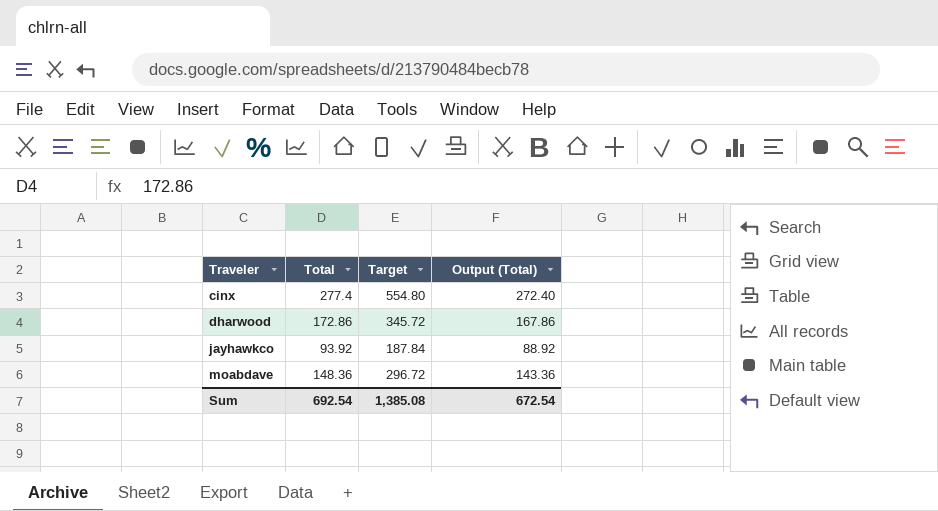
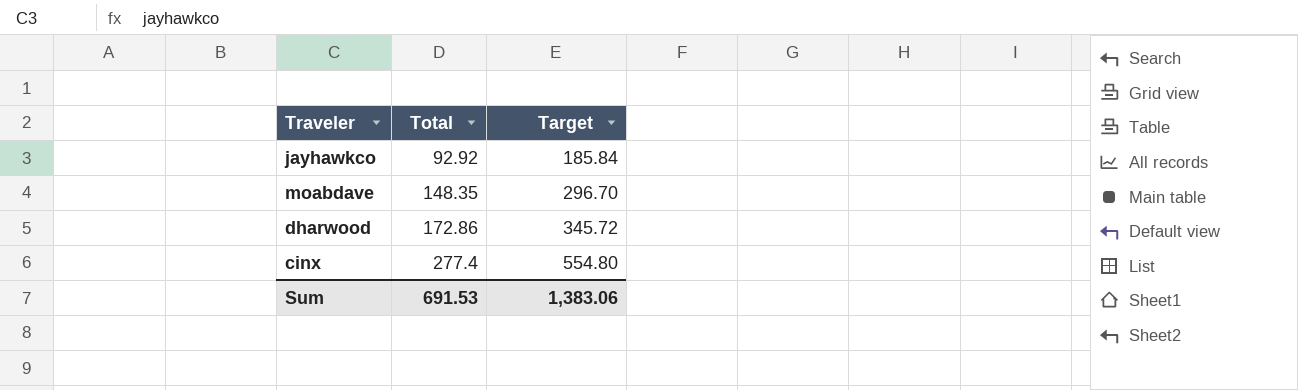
row order: Traveler ascending -> Total ascending
column Output (Total) | formula: [Total] - 5 -> none
jayhawkco | Total: 93.92 -> 92.92
jayhawkco | Target: 187.84 -> 185.84
moabdave | Total: 148.36 -> 148.35
moabdave | Target: 296.72 -> 296.70
Sum | Total: 692.54 -> 691.53
Sum | Target: 1,385.08 -> 1,383.06

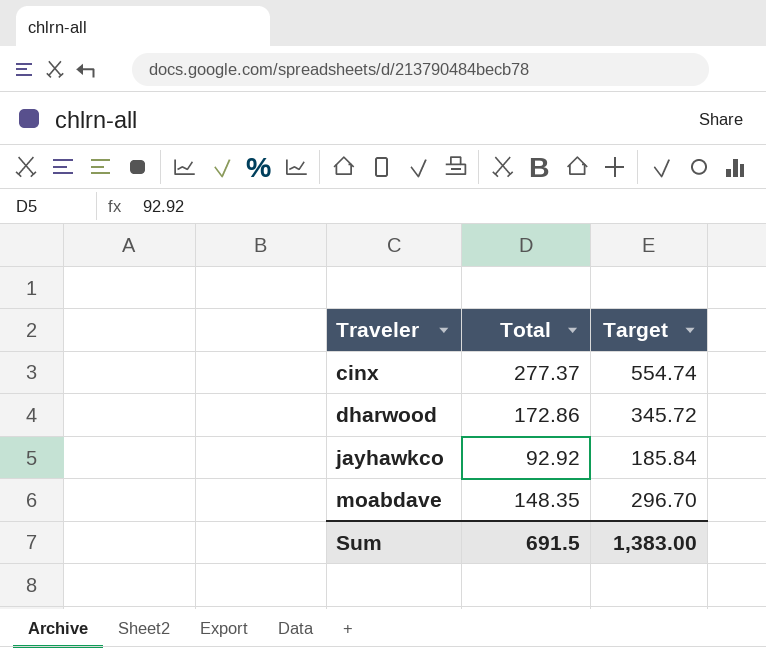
row order: Total ascending -> Traveler ascending
cinx | Total: 277.4 -> 277.37
cinx | Target: 554.80 -> 554.74
Sum | Total: 691.53 -> 691.5
Sum | Target: 1,383.06 -> 1,383.00

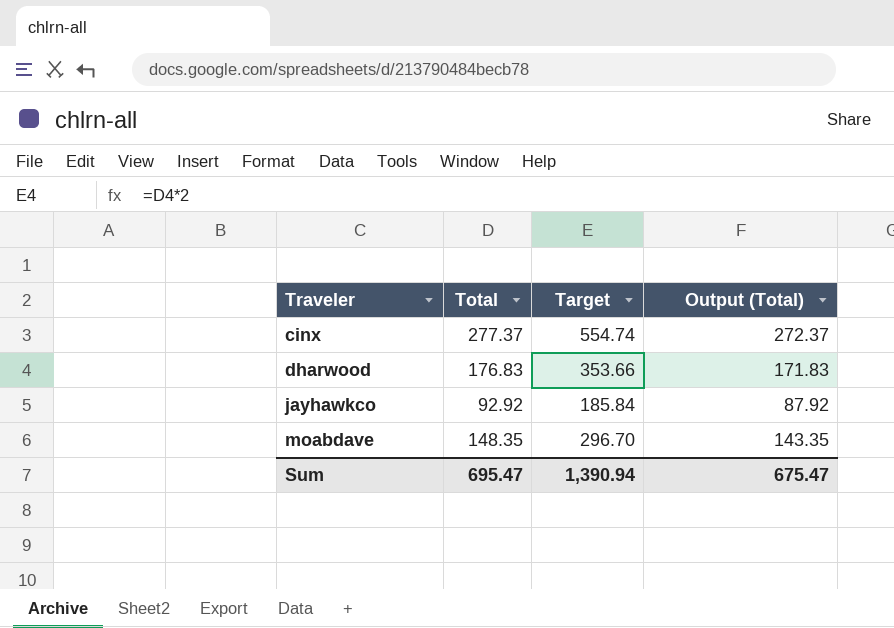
column Output (Total) | formula: none -> [Total] - 5
dharwood | Total: 172.86 -> 176.83
dharwood | Target: 345.72 -> 353.66
Sum | Total: 691.5 -> 695.47
Sum | Target: 1,383.00 -> 1,390.94

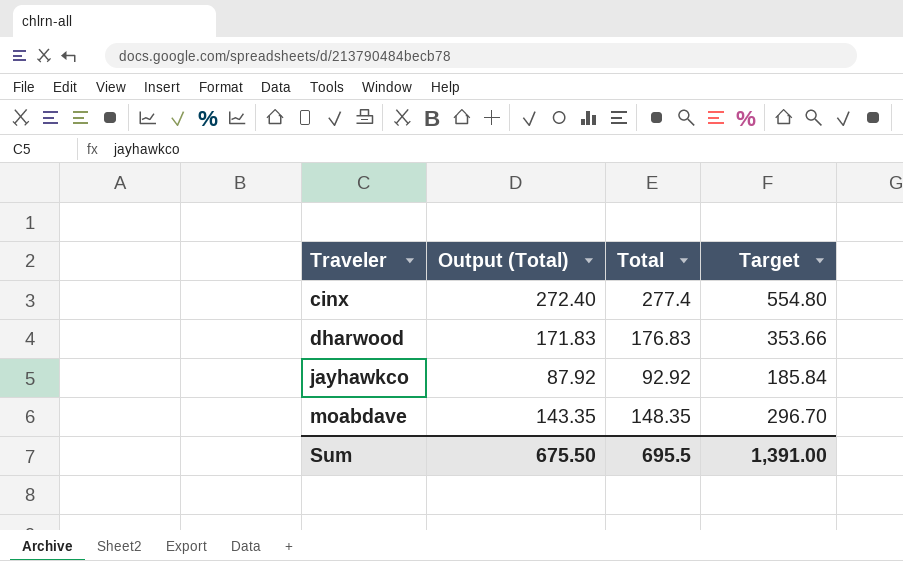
column Output (Total) | position: 4 -> 2
cinx | Output (Total): 272.37 -> 272.40
cinx | Total: 277.37 -> 277.4
cinx | Target: 554.74 -> 554.80
Sum | Output (Total): 675.47 -> 675.50
Sum | Total: 695.47 -> 695.5
Sum | Target: 1,390.94 -> 1,391.00

